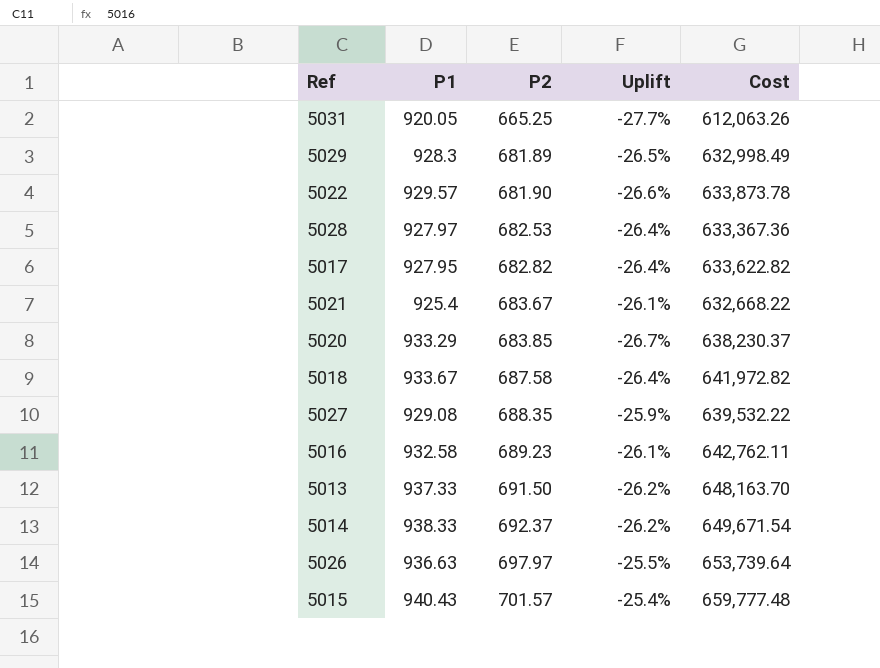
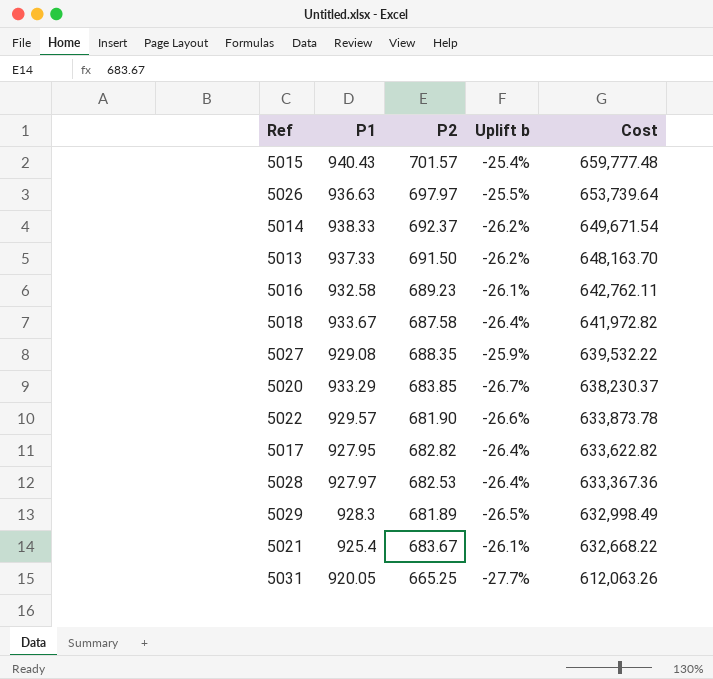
row order: P2 ascending -> Cost descending
column name: Uplift -> Uplift b

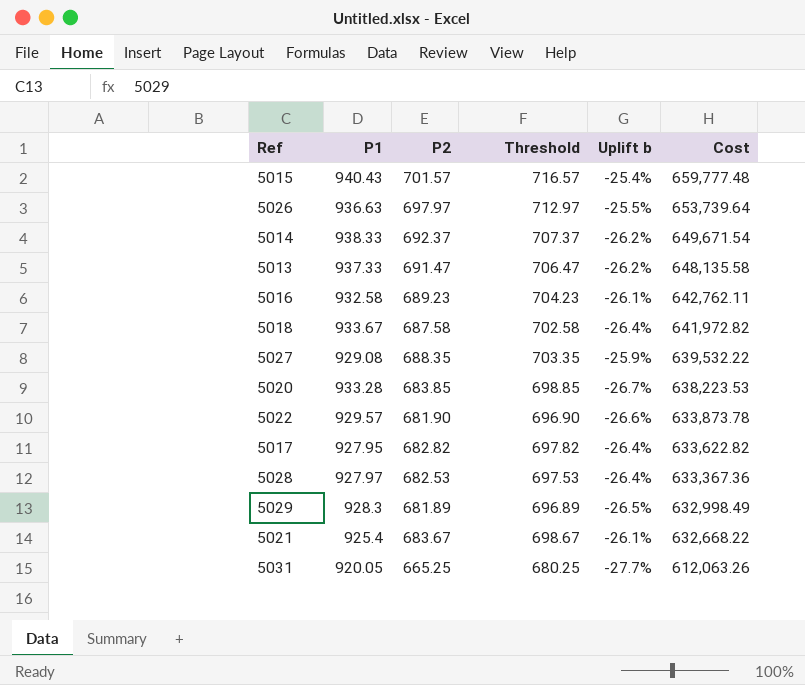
column Threshold | formula: none -> [P2] + 15
5013 | P2: 691.50 -> 691.47
5013 | Cost: 648,163.70 -> 648,135.58
5020 | P1: 933.29 -> 933.28
5020 | Cost: 638,230.37 -> 638,223.53

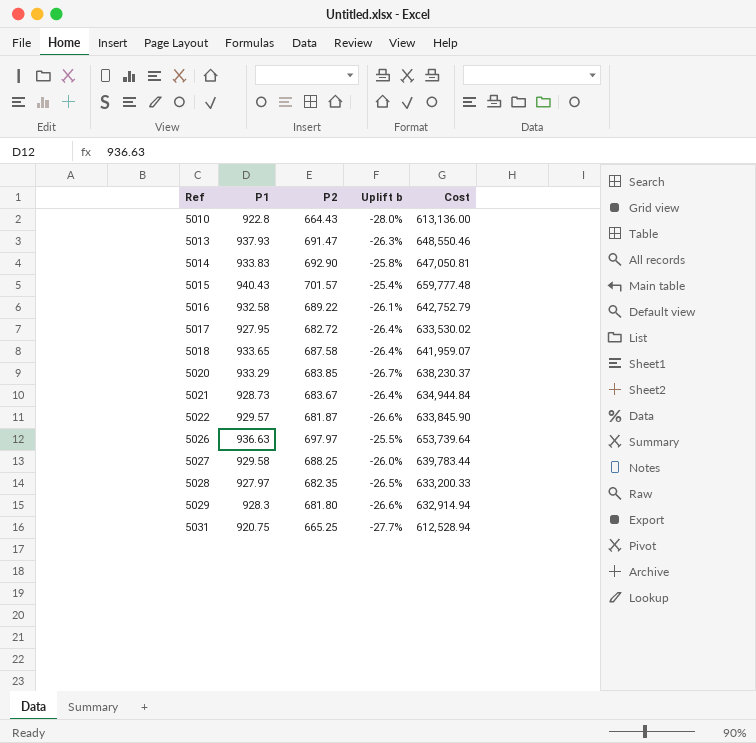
row order: Cost descending -> Ref ascending
column Threshold | formula: [P2] + 15 -> none
row 5010: none -> 922.8 | 664.43 | -28.0% | 613,136.00
5013 | P1: 937.33 -> 937.93
5013 | Uplift b: -26.2% -> -26.3%
5013 | Cost: 648,135.58 -> 648,550.46
5014 | P1: 938.33 -> 933.83
5014 | P2: 692.37 -> 692.90
5014 | Uplift b: -26.2% -> -25.8%
5014 | Cost: 649,671.54 -> 647,050.81
5016 | P2: 689.23 -> 689.22
5016 | Cost: 642,762.11 -> 642,752.79
5017 | P2: 682.82 -> 682.72
5017 | Cost: 633,622.82 -> 633,530.02
5018 | P1: 933.67 -> 933.65
5018 | Cost: 641,972.82 -> 641,959.07
5020 | P1: 933.28 -> 933.29
5020 | Cost: 638,223.53 -> 638,230.37
5021 | P1: 925.4 -> 928.73
5021 | Uplift b: -26.1% -> -26.4%
5021 | Cost: 632,668.22 -> 634,944.84
5022 | P2: 681.90 -> 681.87
5022 | Cost: 633,873.78 -> 633,845.90
5027 | P1: 929.08 -> 929.58
5027 | P2: 688.35 -> 688.25
5027 | Uplift b: -25.9% -> -26.0%
5027 | Cost: 639,532.22 -> 639,783.44
5028 | P2: 682.53 -> 682.35
5028 | Uplift b: -26.4% -> -26.5%
5028 | Cost: 633,367.36 -> 633,200.33
5029 | P2: 681.89 -> 681.80
5029 | Uplift b: -26.5% -> -26.6%
5029 | Cost: 632,998.49 -> 632,914.94
5031 | P1: 920.05 -> 920.75
5031 | Cost: 612,063.26 -> 612,528.94

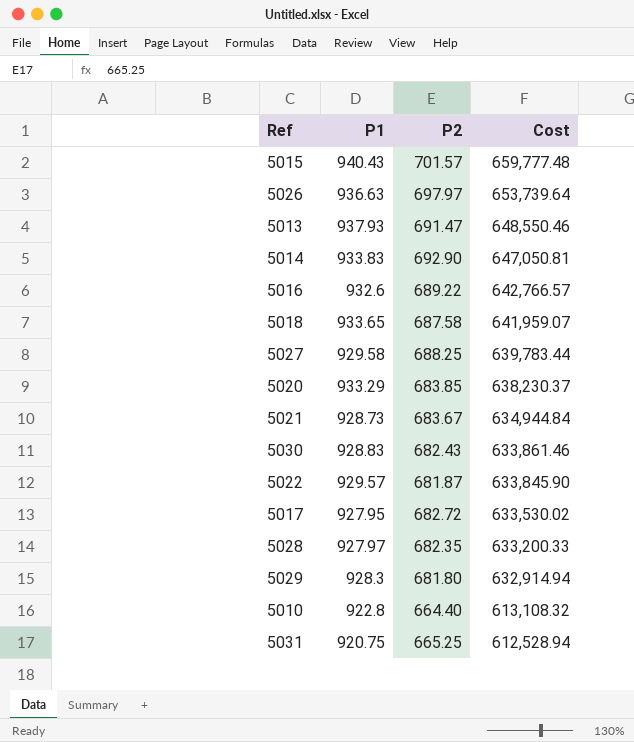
row order: Ref ascending -> Cost descending
column Uplift b | formula: ([P2] - [P1]) / [P1] -> none
5016 | P1: 932.58 -> 932.6
5016 | Cost: 642,752.79 -> 642,766.57
row 5030: none -> 928.83 | 682.43 | 633,861.46
5010 | P2: 664.43 -> 664.40
5010 | Cost: 613,136.00 -> 613,108.32

